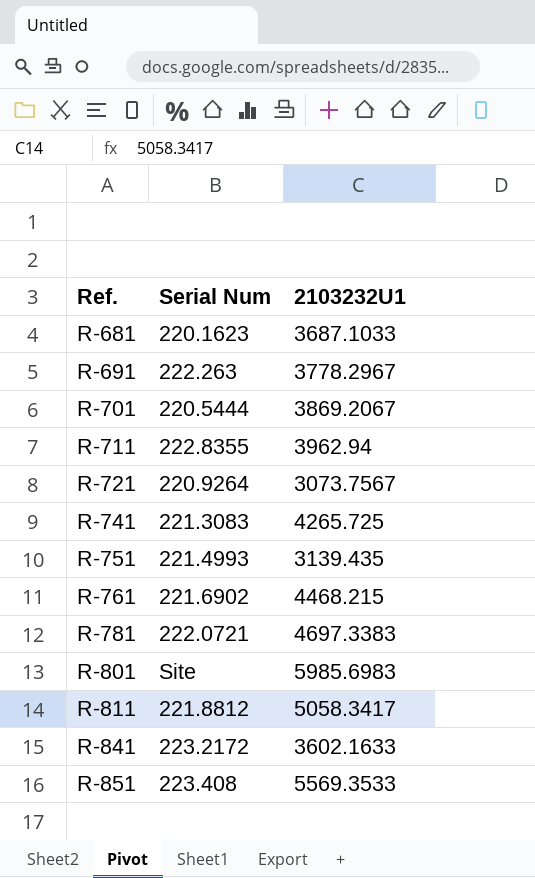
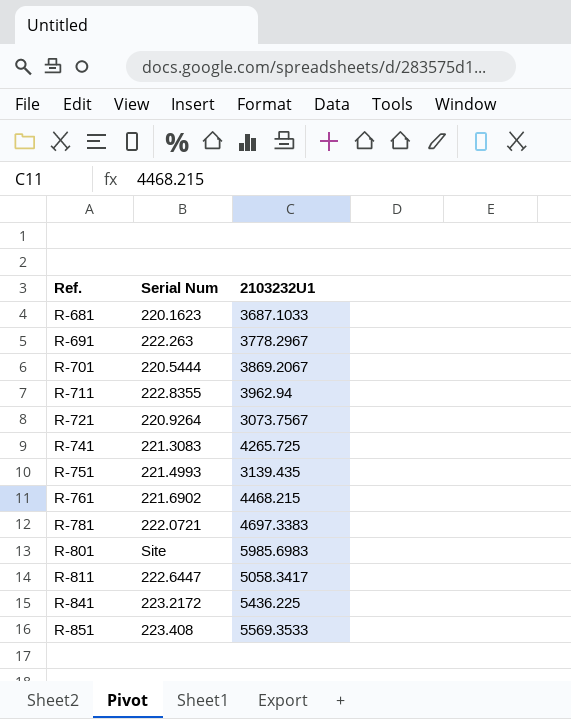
R-811 | Serial Num: 221.8812 -> 222.6447
R-841 | 2103232U1: 3602.1633 -> 5436.225

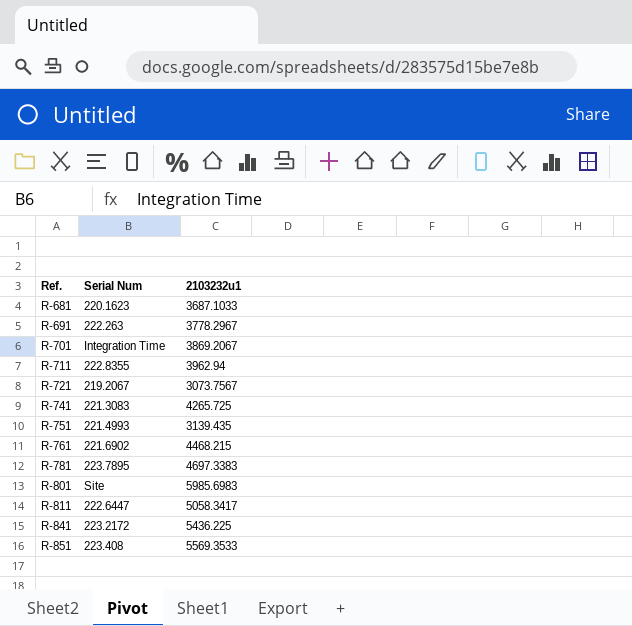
column name: 2103232U1 -> 2103232u1
R-701 | Serial Num: 220.5444 -> Integration Time
R-721 | Serial Num: 220.9264 -> 219.2067
R-781 | Serial Num: 222.0721 -> 223.7895

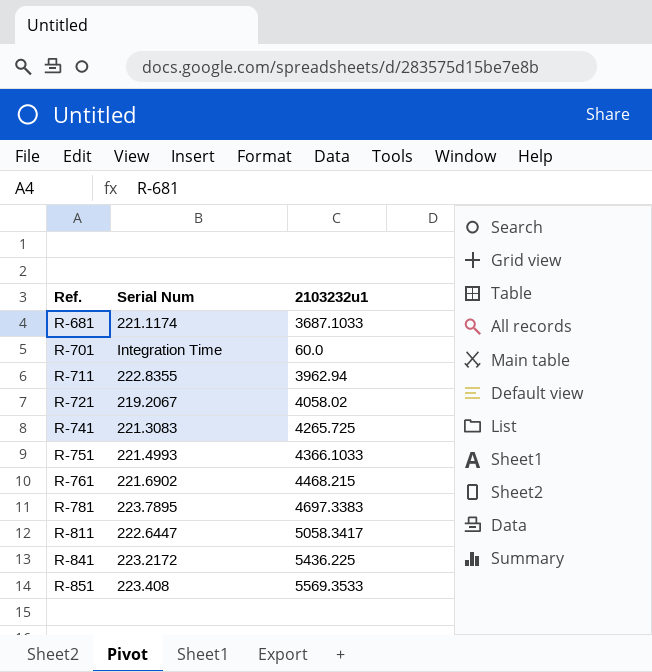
row R-691: 222.263 | 3778.2967 -> none
row R-801: Site | 5985.6983 -> none
R-681 | Serial Num: 220.1623 -> 221.1174
R-701 | 2103232u1: 3869.2067 -> 60.0
R-721 | 2103232u1: 3073.7567 -> 4058.02
R-751 | 2103232u1: 3139.435 -> 4366.1033

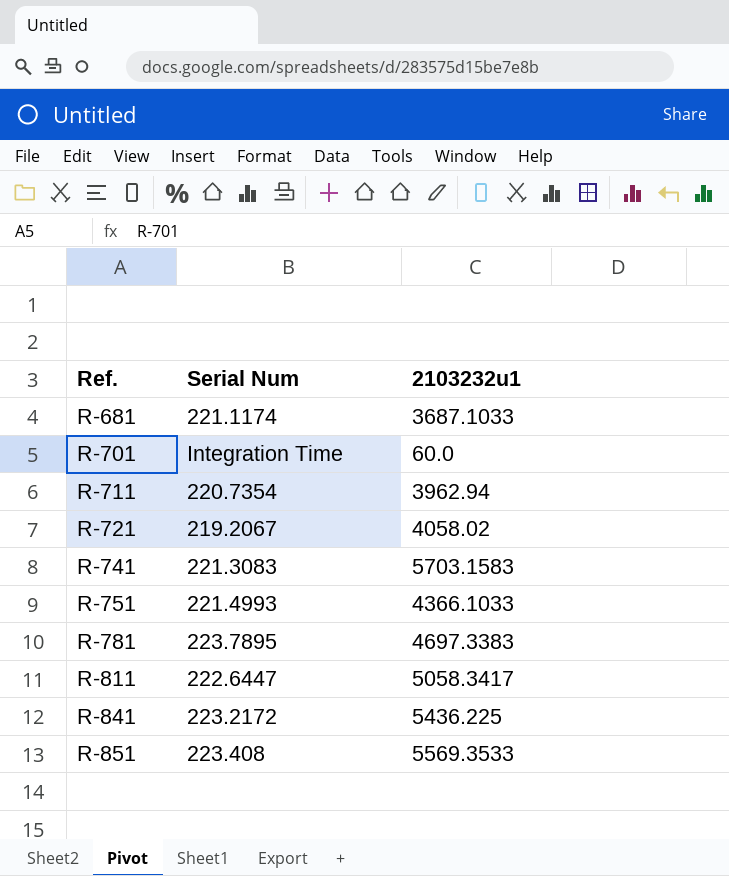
row R-761: 221.6902 | 4468.215 -> none
R-711 | Serial Num: 222.8355 -> 220.7354
R-741 | 2103232u1: 4265.725 -> 5703.1583

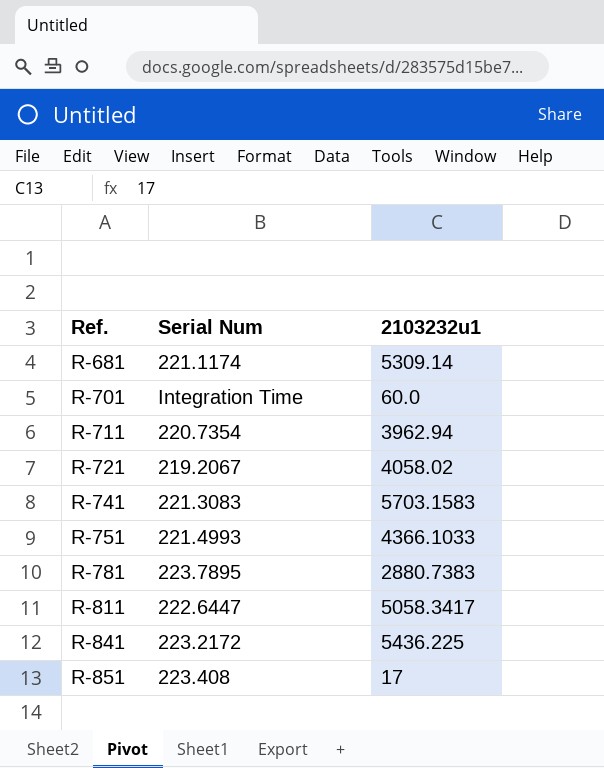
R-681 | 2103232u1: 3687.1033 -> 5309.14
R-781 | 2103232u1: 4697.3383 -> 2880.7383
R-851 | 2103232u1: 5569.3533 -> 17

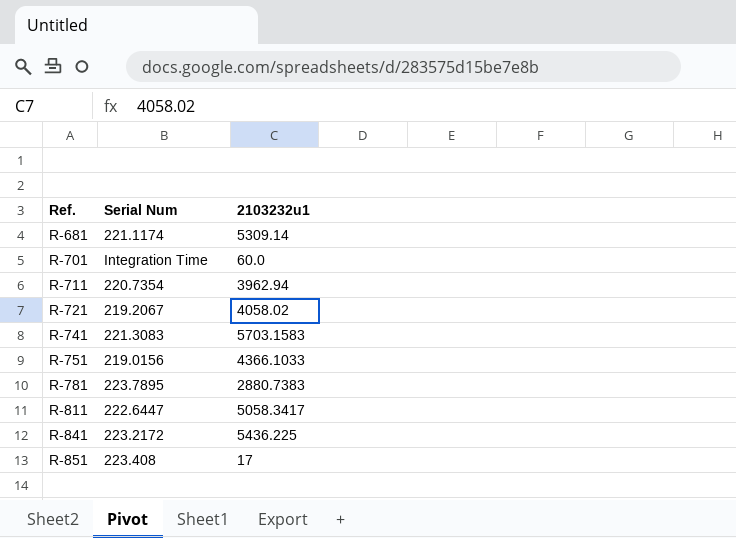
R-751 | Serial Num: 221.4993 -> 219.0156

